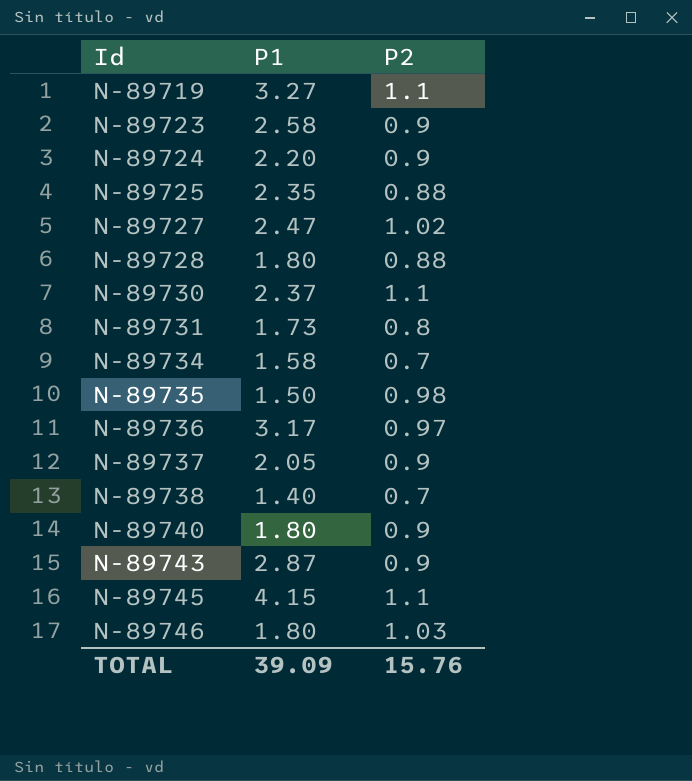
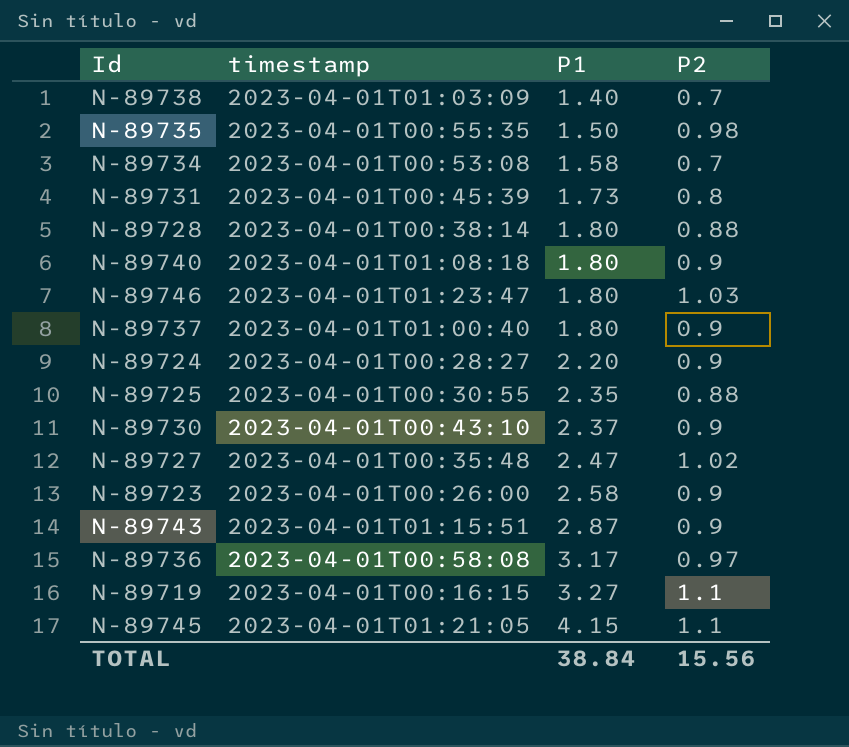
row order: Id ascending -> P1 ascending
column timestamp | position: none -> 2
N-89737 | P1: 2.05 -> 1.80
N-89730 | P2: 1.1 -> 0.9
TOTAL | P1: 39.09 -> 38.84
TOTAL | P2: 15.76 -> 15.56

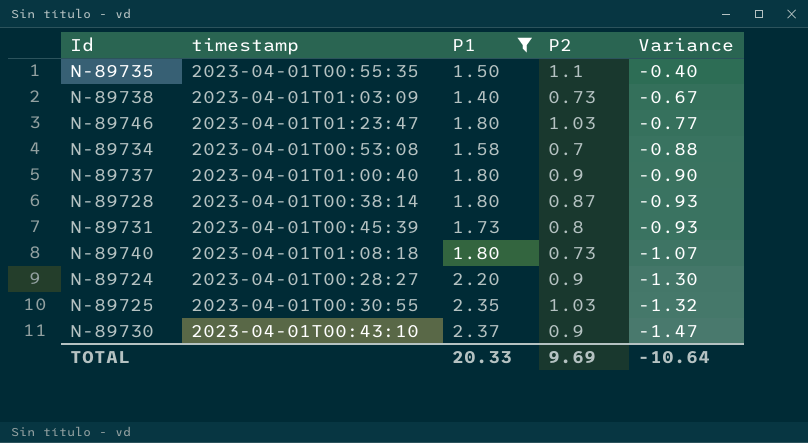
filter: none -> P1 <= 2.37
row order: P1 ascending -> Variance descending
column Variance | formula: none -> [P2] - [P1]
N-89735 | P2: 0.98 -> 1.1
N-89738 | P2: 0.7 -> 0.73
N-89728 | P2: 0.88 -> 0.87
N-89740 | P2: 0.9 -> 0.73
N-89725 | P2: 0.88 -> 1.03
TOTAL | P1: 38.84 -> 20.33
TOTAL | P2: 15.56 -> 9.69

